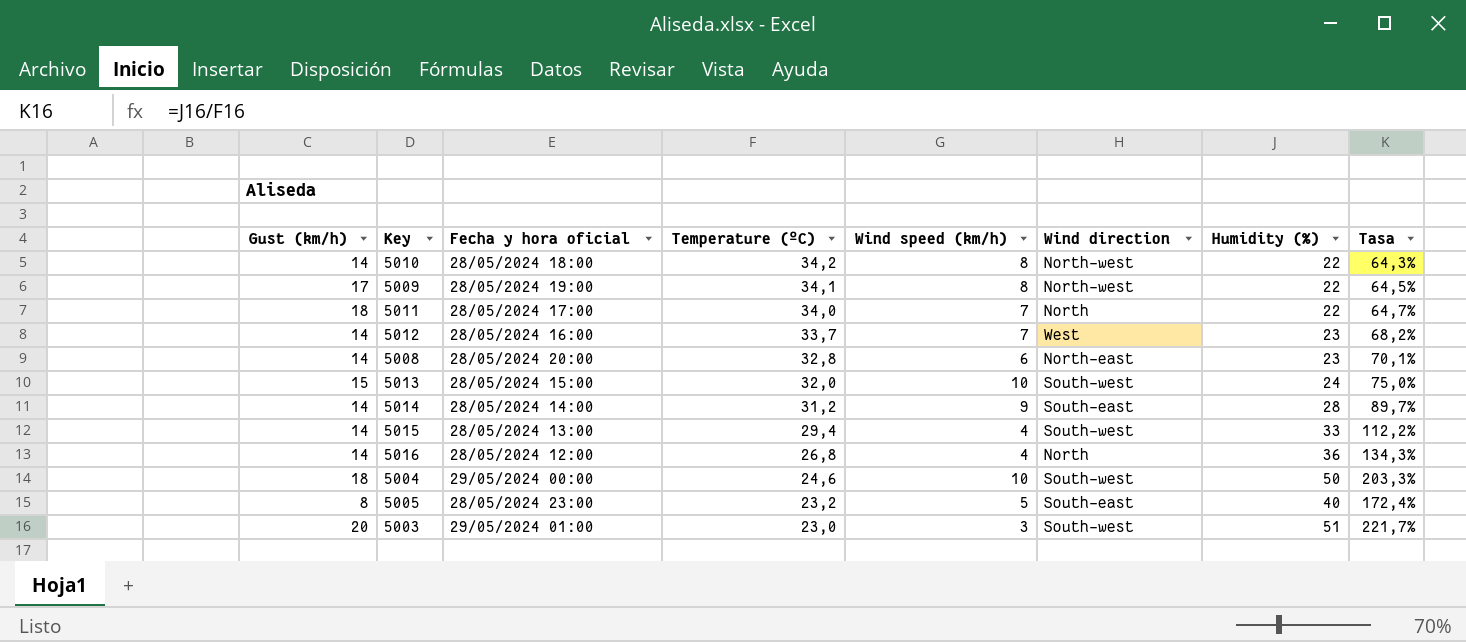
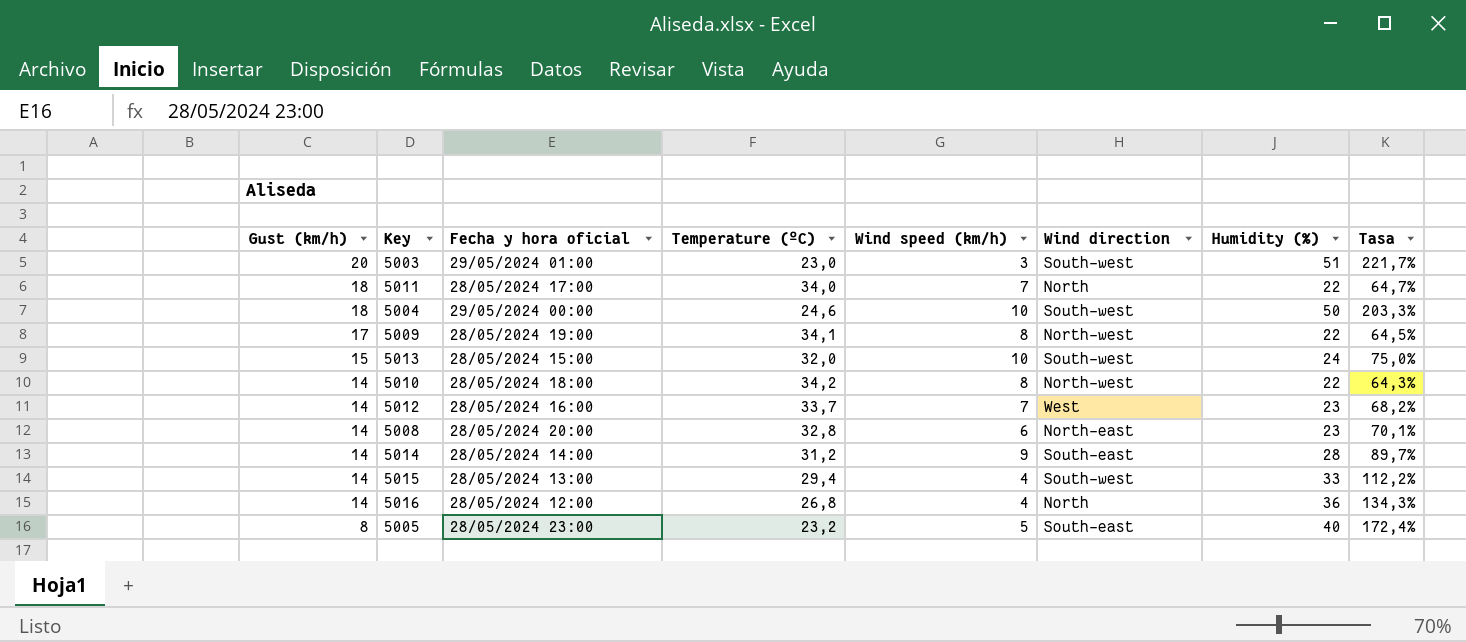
row order: Temperature (ºC) descending -> Gust (km/h) descending

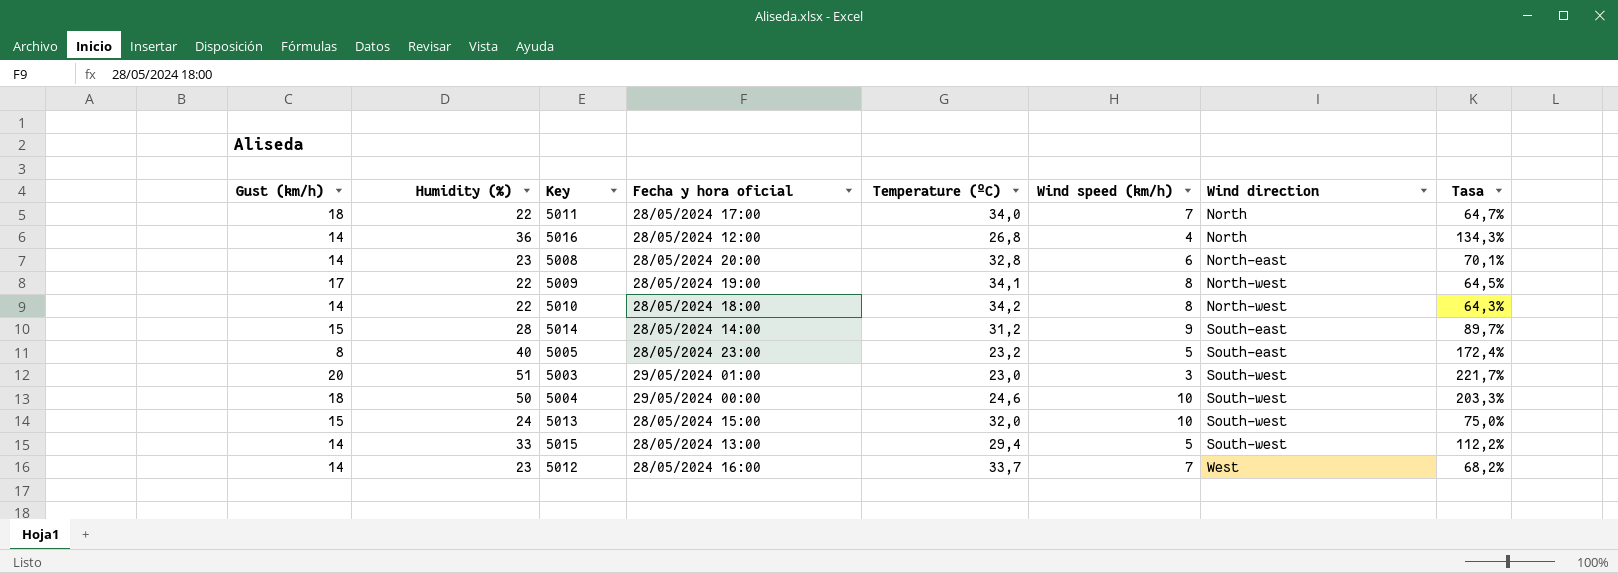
row order: Gust (km/h) descending -> Wind direction ascending
column Humidity (%) | position: 7 -> 2
5014 | Gust (km/h): 14 -> 15
5015 | Wind speed (km/h): 4 -> 5

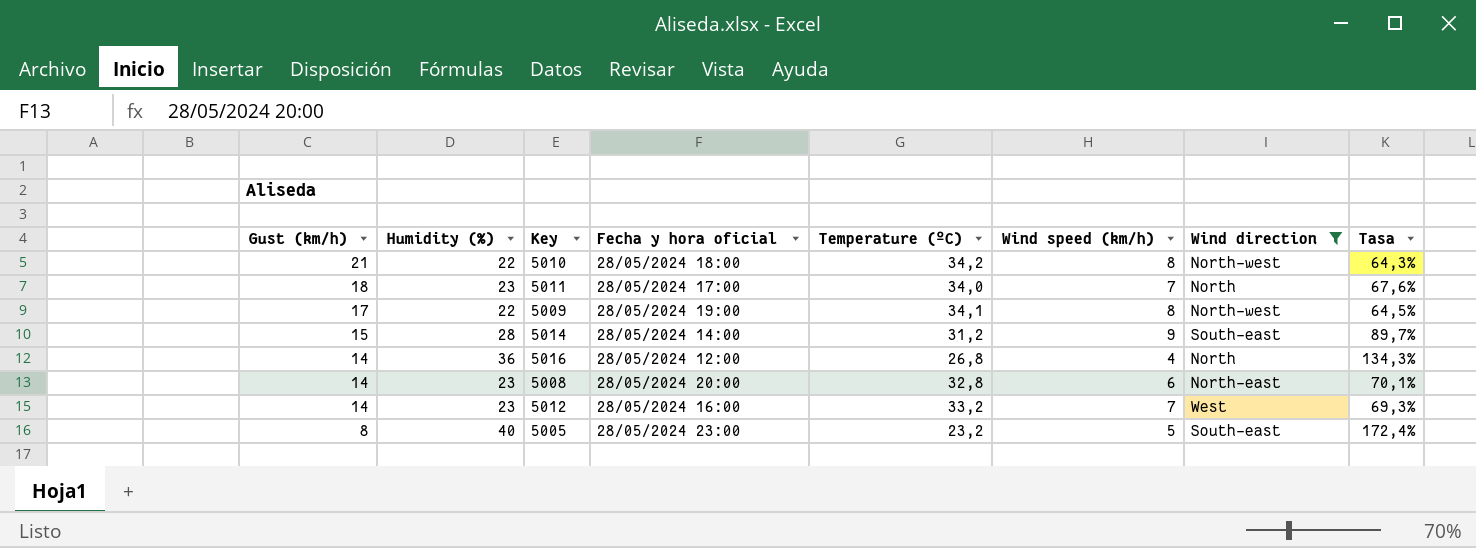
filter: none -> Wind direction != South-west
row order: Wind direction ascending -> Gust (km/h) descending
5010 | Gust (km/h): 14 -> 21
5011 | Humidity (%): 22 -> 23
5011 | Tasa: 64,7% -> 67,6%
5012 | Temperature (ºC): 33,7 -> 33,2
5012 | Tasa: 68,2% -> 69,3%

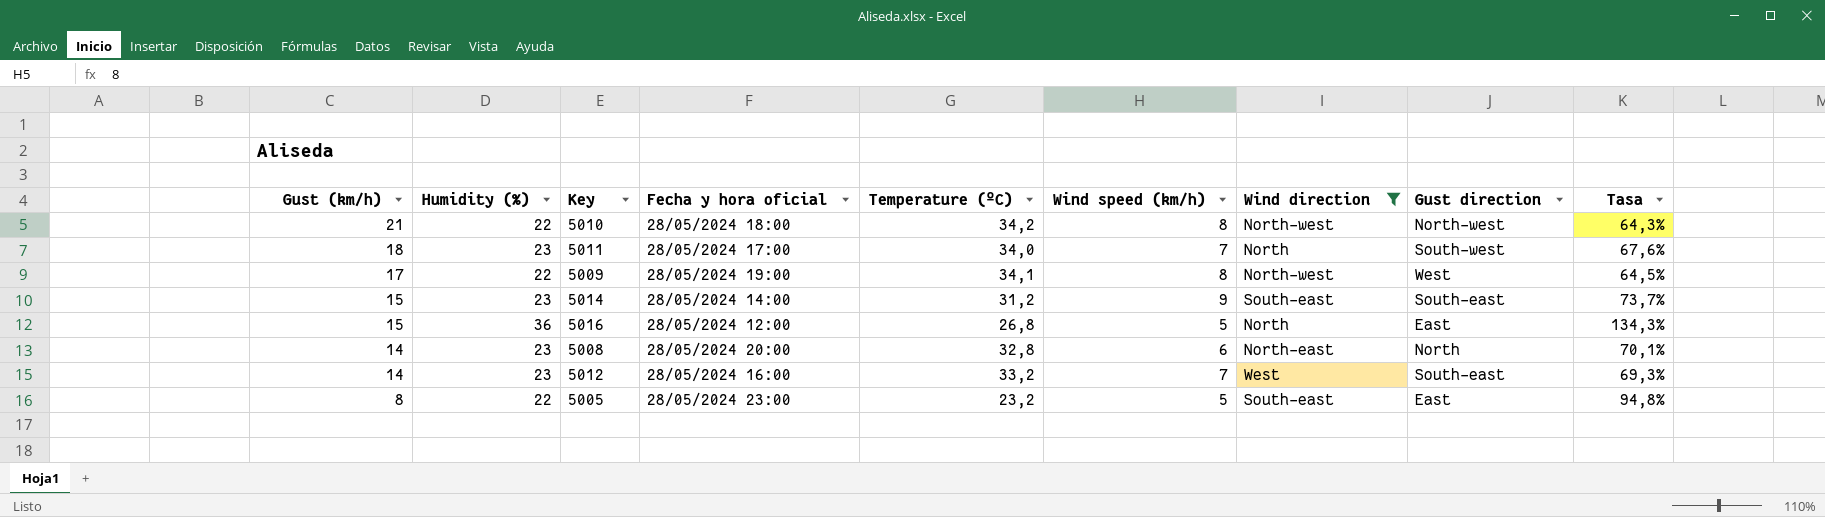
column Gust direction | position: none -> 8
5014 | Humidity (%): 28 -> 23
5014 | Tasa: 89,7% -> 73,7%
5016 | Gust (km/h): 14 -> 15
5016 | Wind speed (km/h): 4 -> 5
5005 | Humidity (%): 40 -> 22
5005 | Tasa: 172,4% -> 94,8%

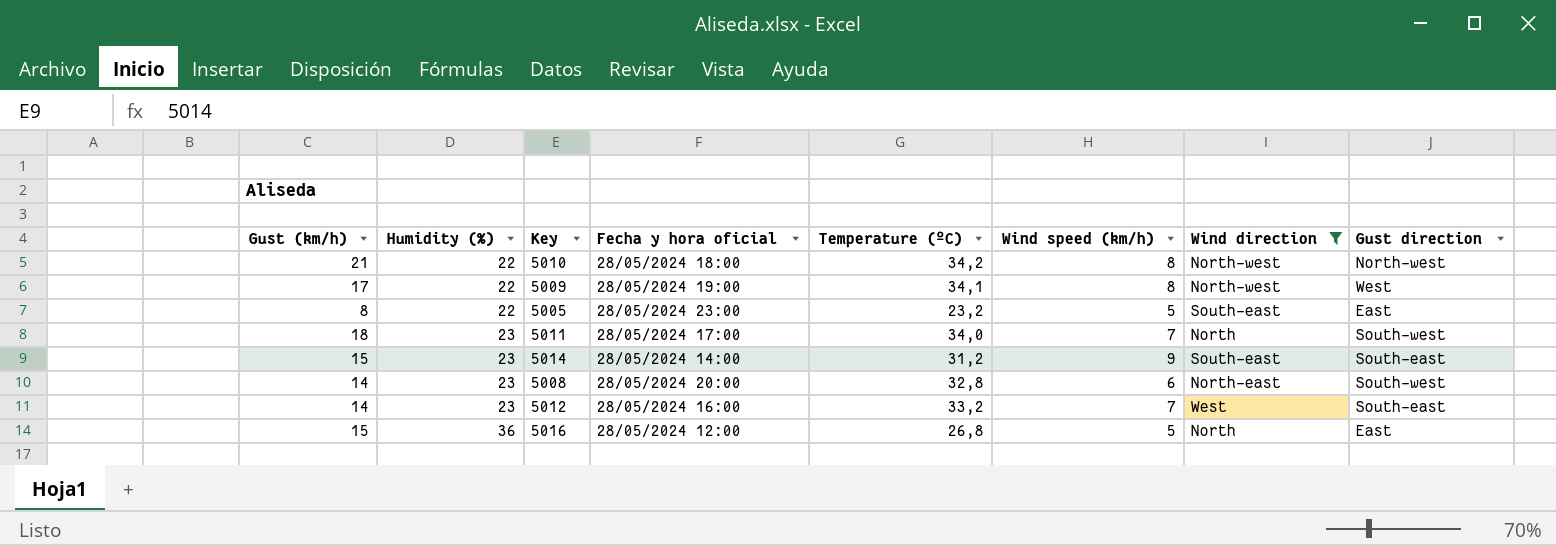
row order: Gust (km/h) descending -> Humidity (%) ascending
column Tasa | formula: [Humidity (%)] / [Temperature (ºC)] -> none
5008 | Gust direction: North -> South-west

